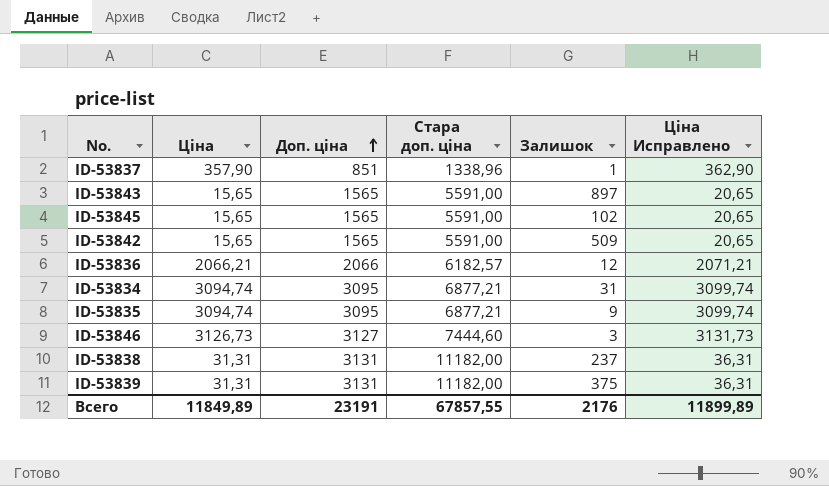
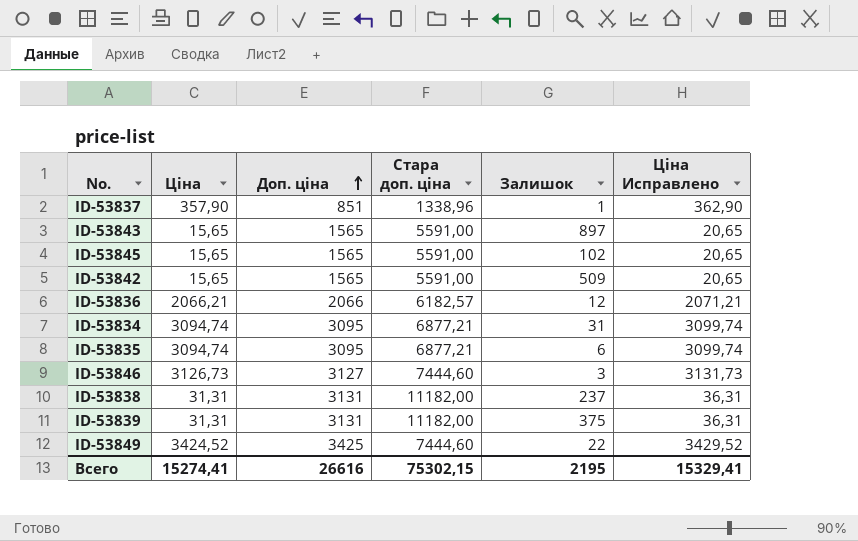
ID-53835 | Залишок: 9 -> 6
row ID-53849: none -> 3424,52 | 3425 | 7444,60 | 22 | 3429,52
Всего | Ціна: 11849,89 -> 15274,41
Всего | Доп. ціна: 23191 -> 26616
Всего | Стара доп. ціна: 67857,55 -> 75302,15
Всего | Залишок: 2176 -> 2195
Всего | Ціна Исправлено: 11899,89 -> 15329,41

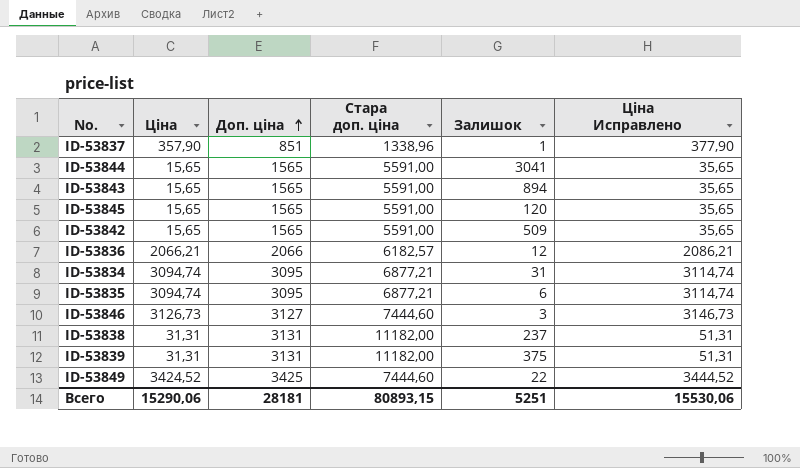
column Ціна Исправлено | formula: [Ціна] + 5 -> [Ціна] + 20
row ID-53844: none -> 15,65 | 1565 | 5591,00 | 3041 | 35,65
ID-53843 | Залишок: 897 -> 894
ID-53845 | Залишок: 102 -> 120
Всего | Ціна: 15274,41 -> 15290,06
Всего | Доп. ціна: 26616 -> 28181
Всего | Стара доп. ціна: 75302,15 -> 80893,15
Всего | Залишок: 2195 -> 5251
Всего | Ціна Исправлено: 15329,41 -> 15530,06

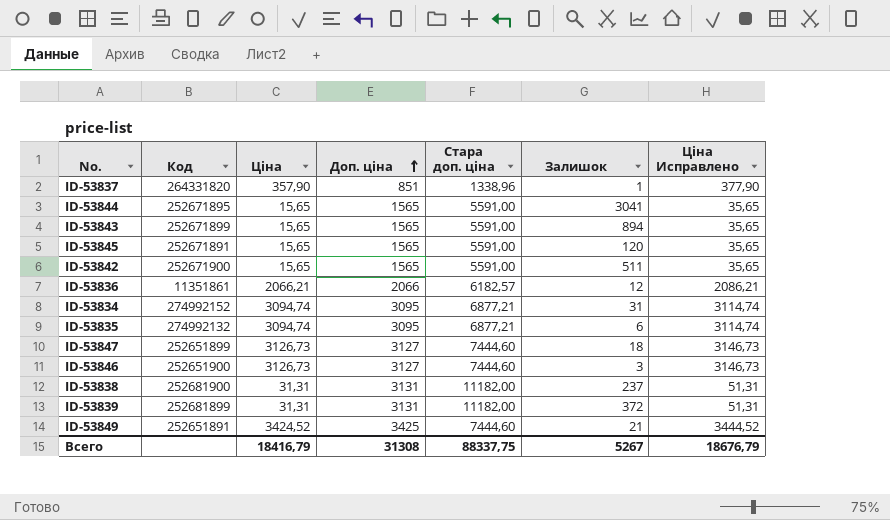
column Код | position: none -> 2
ID-53842 | Залишок: 509 -> 511
row ID-53847: none -> 252651899 | 3126,73 | 3127 | 7444,60 | 18 | 3146,73
ID-53839 | Залишок: 375 -> 372
ID-53849 | Залишок: 22 -> 21
Всего | Ціна: 15290,06 -> 18416,79
Всего | Доп. ціна: 28181 -> 31308
Всего | Стара доп. ціна: 80893,15 -> 88337,75
Всего | Залишок: 5251 -> 5267
Всего | Ціна Исправлено: 15530,06 -> 18676,79

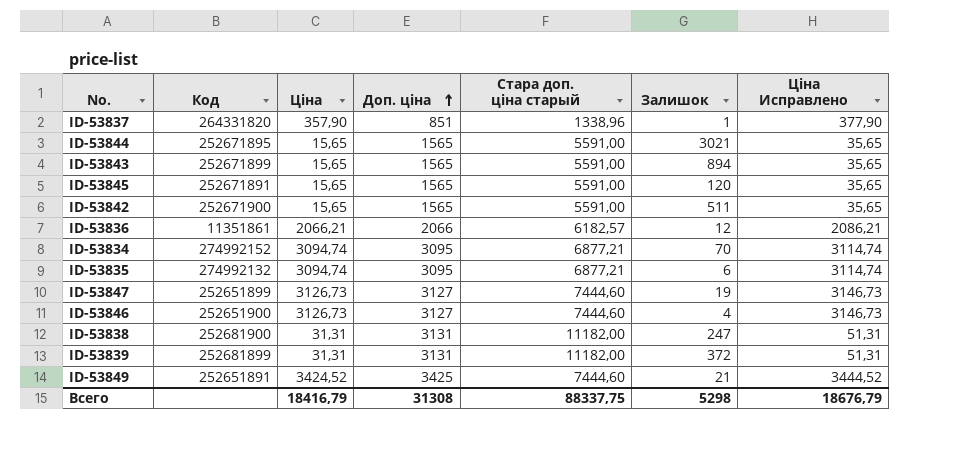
column name: Стара доп. ціна -> Стара доп. ціна старый
ID-53844 | Залишок: 3041 -> 3021
ID-53834 | Залишок: 31 -> 70
ID-53847 | Залишок: 18 -> 19
ID-53846 | Залишок: 3 -> 4
ID-53838 | Залишок: 237 -> 247
Всего | Залишок: 5267 -> 5298

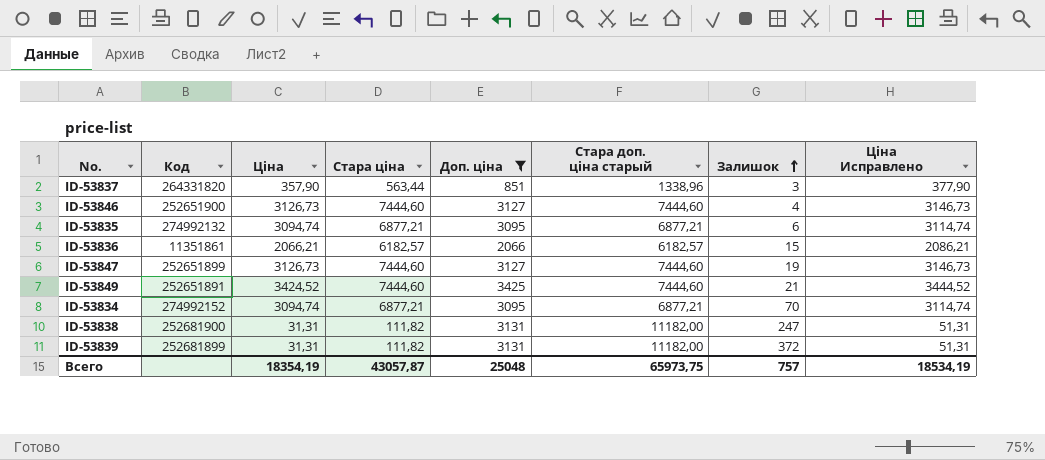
filter: none -> Доп. ціна != 1565
row order: Доп. ціна ascending -> Залишок ascending
column Стара ціна | position: none -> 4
ID-53837 | Залишок: 1 -> 3
ID-53836 | Залишок: 12 -> 15
Всего | Ціна: 18416,79 -> 18354,19
Всего | Доп. ціна: 31308 -> 25048
Всего | Стара доп. ціна старый: 88337,75 -> 65973,75
Всего | Залишок: 5298 -> 757
Всего | Ціна Исправлено: 18676,79 -> 18534,19

